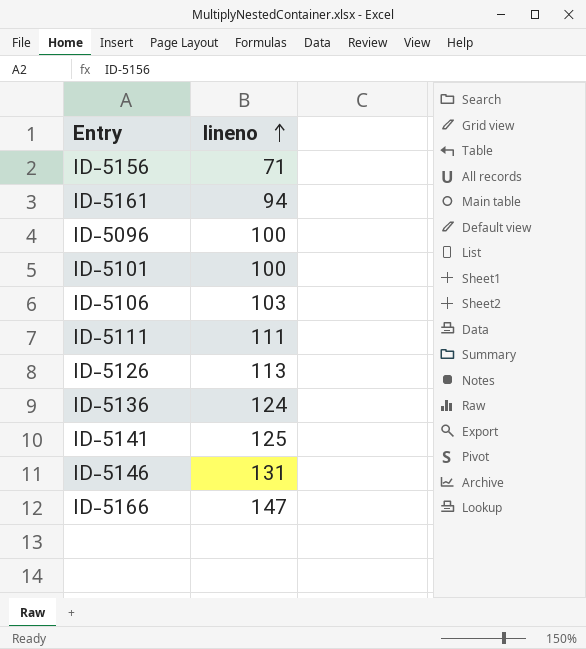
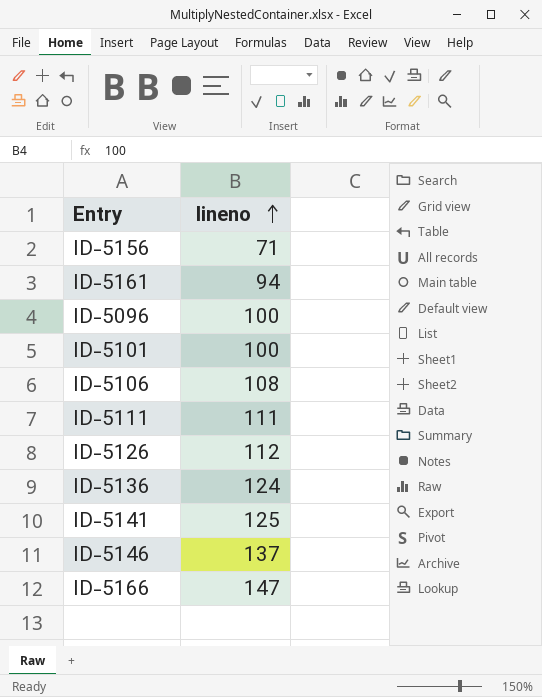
ID-5106 | lineno: 103 -> 108
ID-5126 | lineno: 113 -> 112
ID-5146 | lineno: 131 -> 137

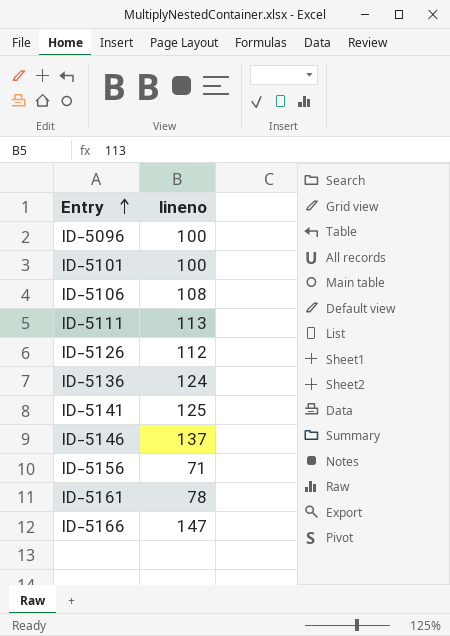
row order: lineno ascending -> Entry ascending
ID-5111 | lineno: 111 -> 113
ID-5161 | lineno: 94 -> 78

